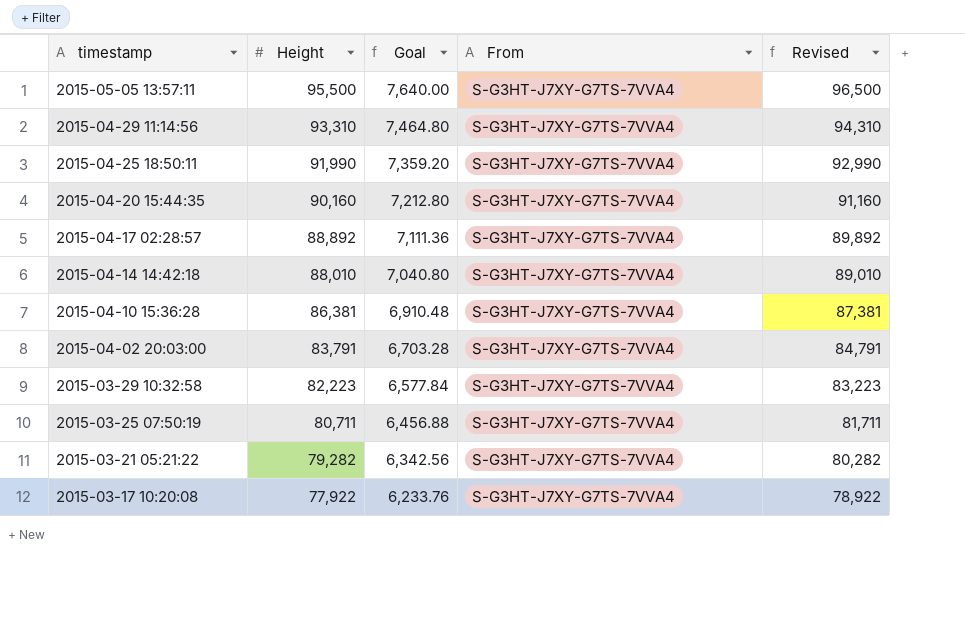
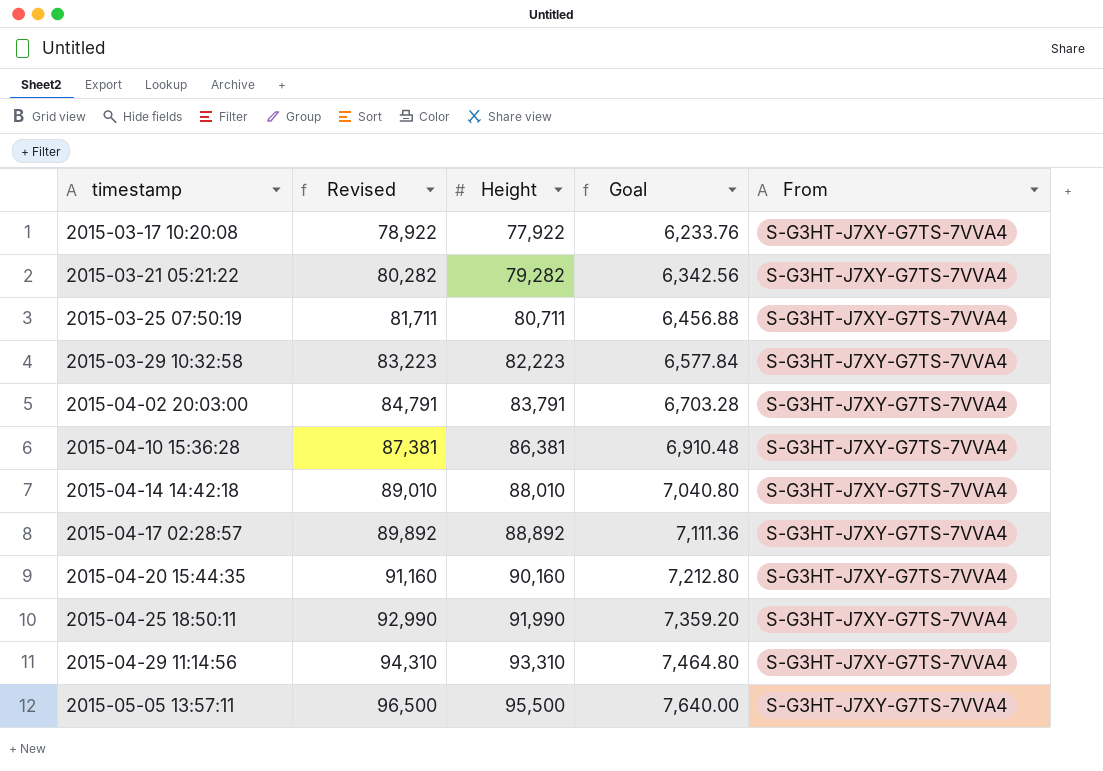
row order: timestamp descending -> timestamp ascending
column Revised | position: 5 -> 2

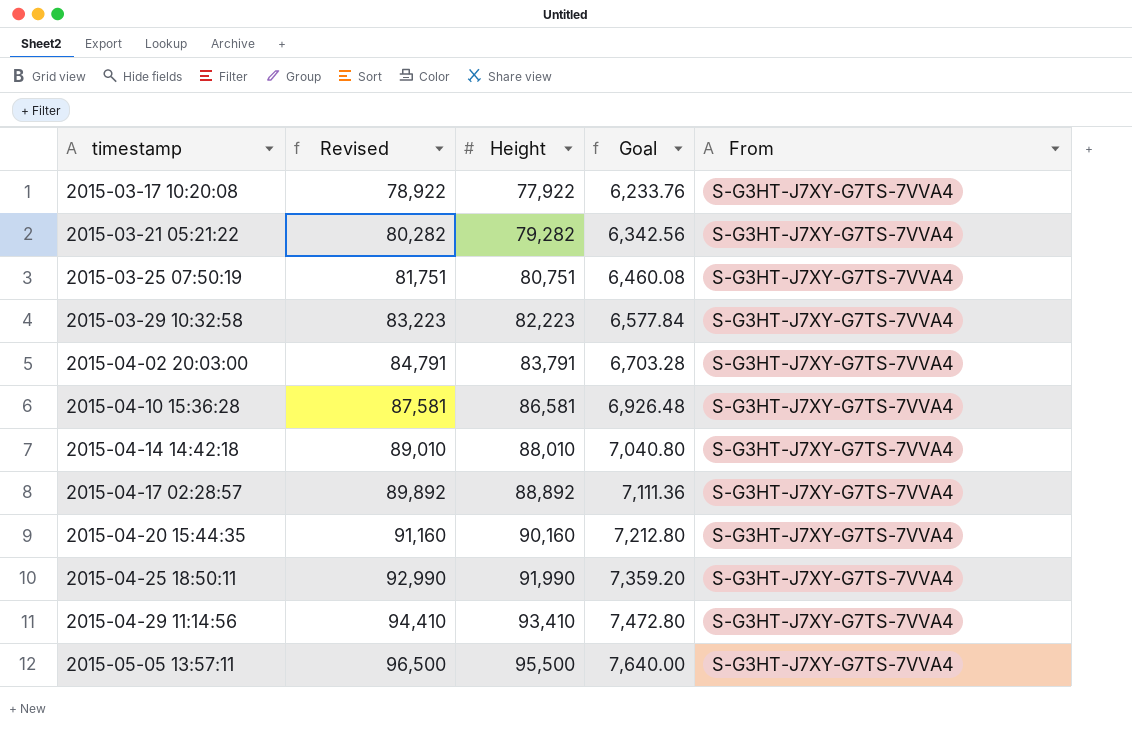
2015-03-25 07:50:19 | Revised: 81,711 -> 81,751
2015-03-25 07:50:19 | Height: 80,711 -> 80,751
2015-03-25 07:50:19 | Goal: 6,456.88 -> 6,460.08
2015-04-10 15:36:28 | Revised: 87,381 -> 87,581
2015-04-10 15:36:28 | Height: 86,381 -> 86,581
2015-04-10 15:36:28 | Goal: 6,910.48 -> 6,926.48
2015-04-29 11:14:56 | Revised: 94,310 -> 94,410
2015-04-29 11:14:56 | Height: 93,310 -> 93,410
2015-04-29 11:14:56 | Goal: 7,464.80 -> 7,472.80

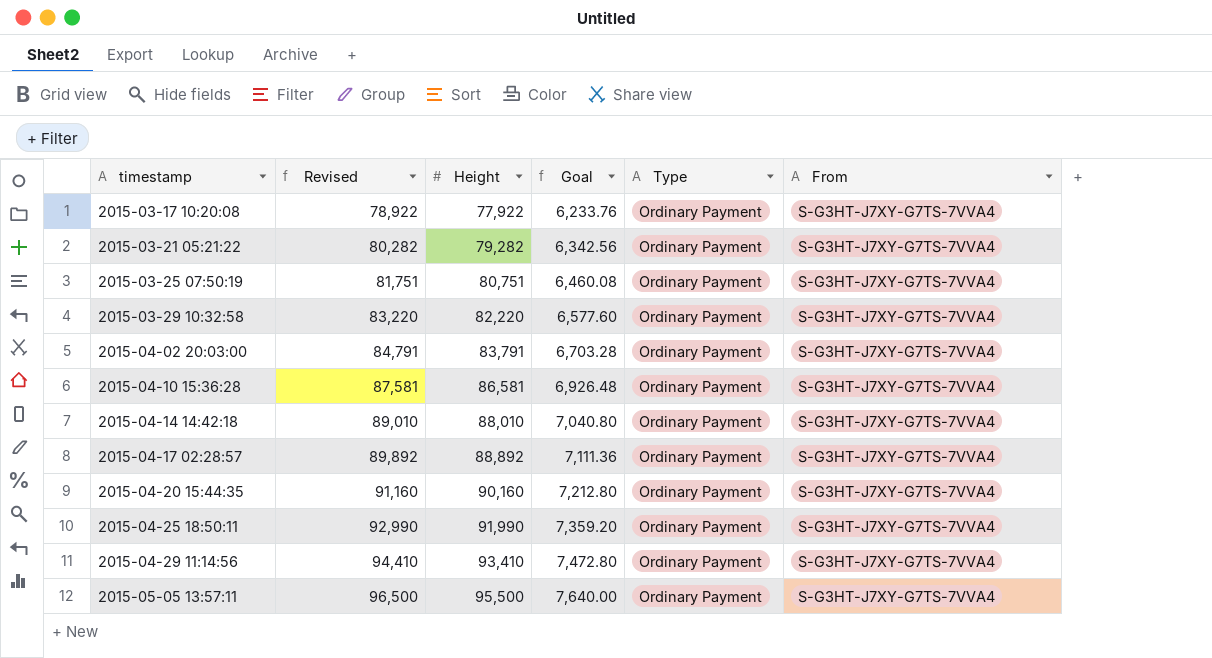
column Type | position: none -> 5
2015-03-29 10:32:58 | Revised: 83,223 -> 83,220
2015-03-29 10:32:58 | Height: 82,223 -> 82,220
2015-03-29 10:32:58 | Goal: 6,577.84 -> 6,577.60

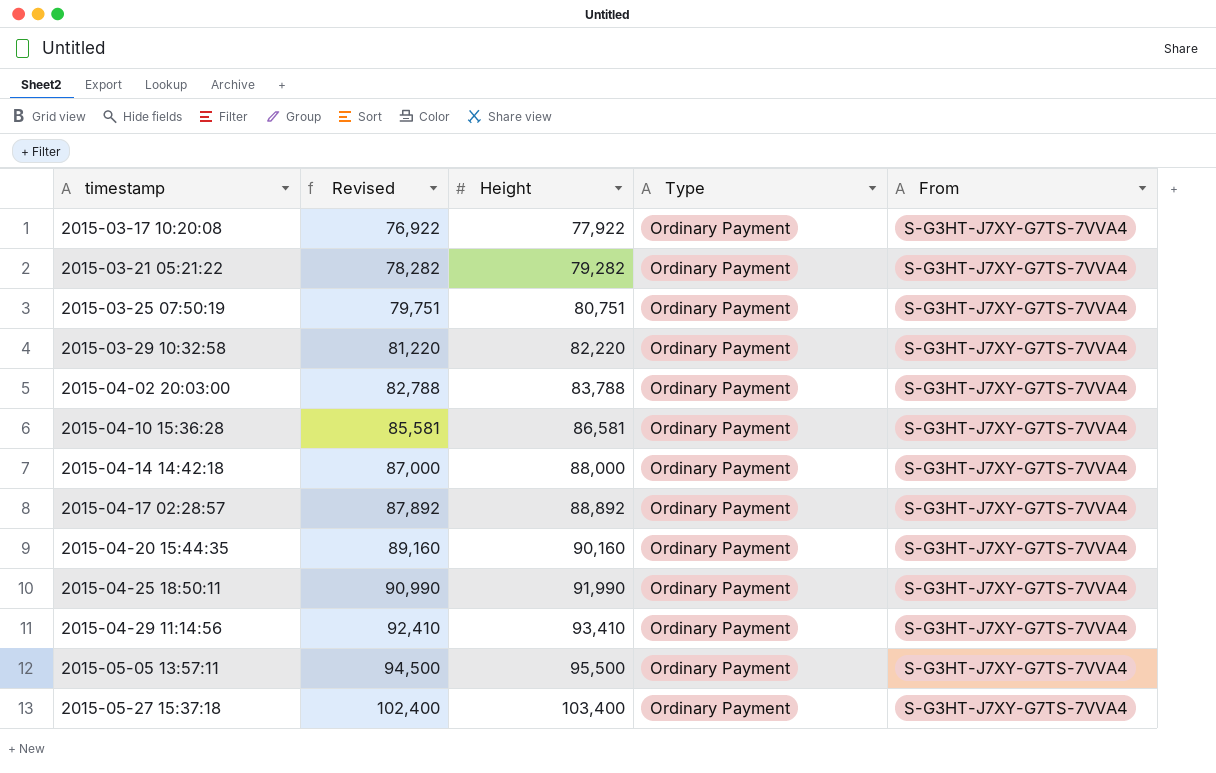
column Goal | formula: [Height] * 0.08 -> none
column Revised | formula: [Height] + 1000 -> [Height] - 1000
2015-04-02 20:03:00 | Height: 83,791 -> 83,788
2015-04-14 14:42:18 | Height: 88,010 -> 88,000
row 2015-05-27 15:37:18: none -> 102,400 | 103,400 | Ordinary Payment | S-G3HT-J7XY-G7TS-7VVA4

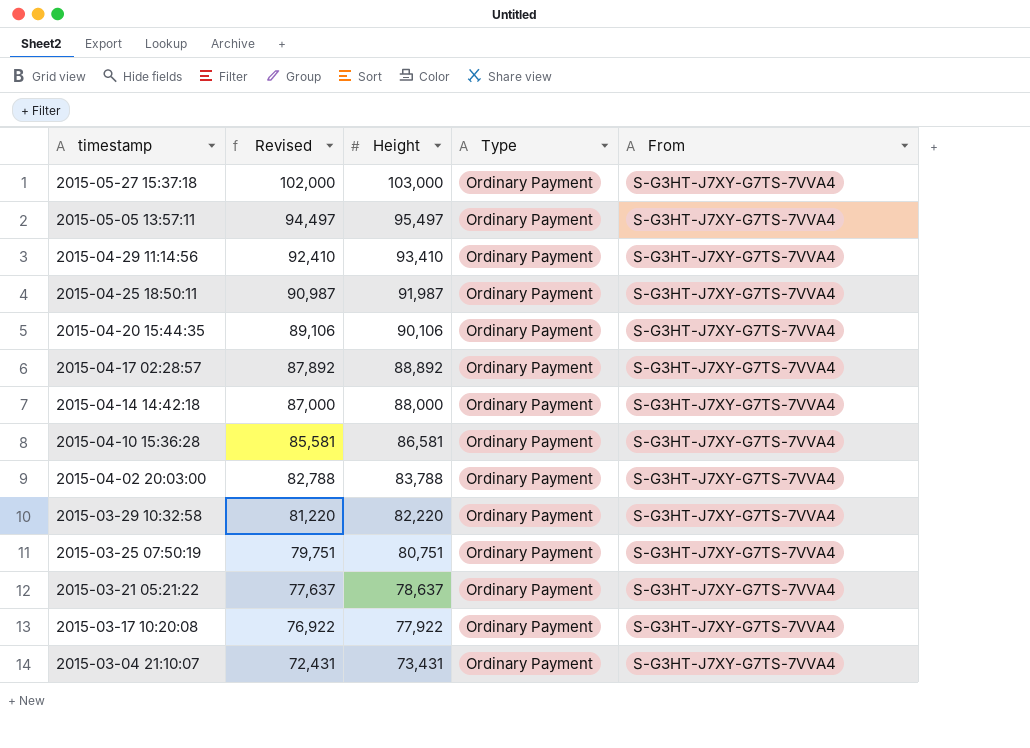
row order: timestamp ascending -> timestamp descending
2015-05-27 15:37:18 | Revised: 102,400 -> 102,000
2015-05-27 15:37:18 | Height: 103,400 -> 103,000
2015-05-05 13:57:11 | Revised: 94,500 -> 94,497
2015-05-05 13:57:11 | Height: 95,500 -> 95,497
2015-04-25 18:50:11 | Revised: 90,990 -> 90,987
2015-04-25 18:50:11 | Height: 91,990 -> 91,987
2015-04-20 15:44:35 | Revised: 89,160 -> 89,106
2015-04-20 15:44:35 | Height: 90,160 -> 90,106
2015-03-21 05:21:22 | Revised: 78,282 -> 77,637
2015-03-21 05:21:22 | Height: 79,282 -> 78,637
row 2015-03-04 21:10:07: none -> 72,431 | 73,431 | Ordinary Payment | S-G3HT-J7XY-G7TS-7VVA4

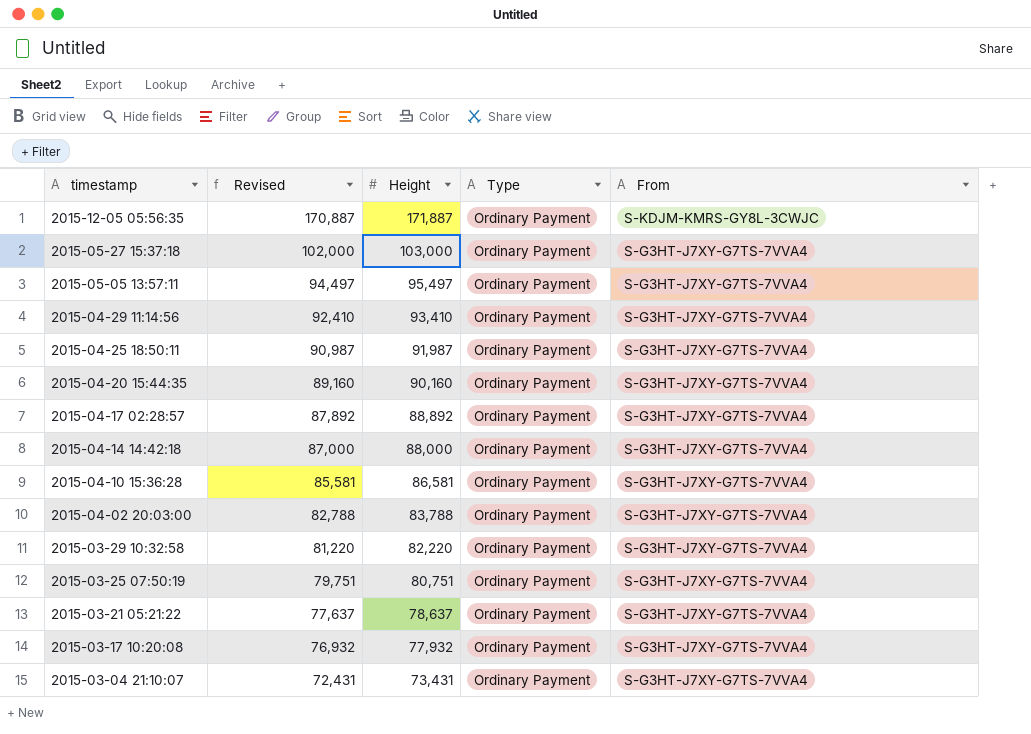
row 2015-12-05 05:56:35: none -> 170,887 | 171,887 | Ordinary Payment | S-KDJM-KMRS-GY8L-3CWJC
2015-04-20 15:44:35 | Revised: 89,106 -> 89,160
2015-04-20 15:44:35 | Height: 90,106 -> 90,160
2015-03-17 10:20:08 | Revised: 76,922 -> 76,932
2015-03-17 10:20:08 | Height: 77,922 -> 77,932

